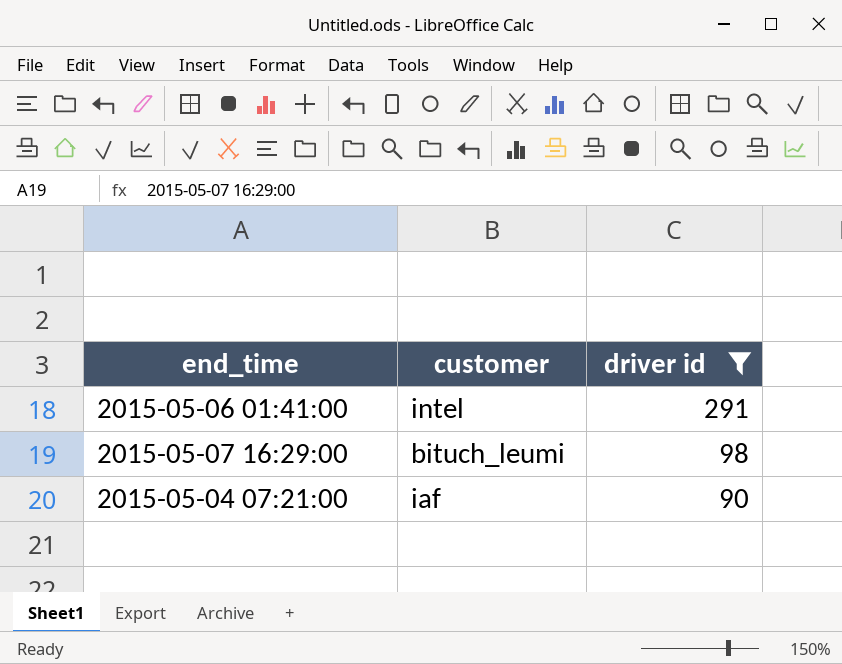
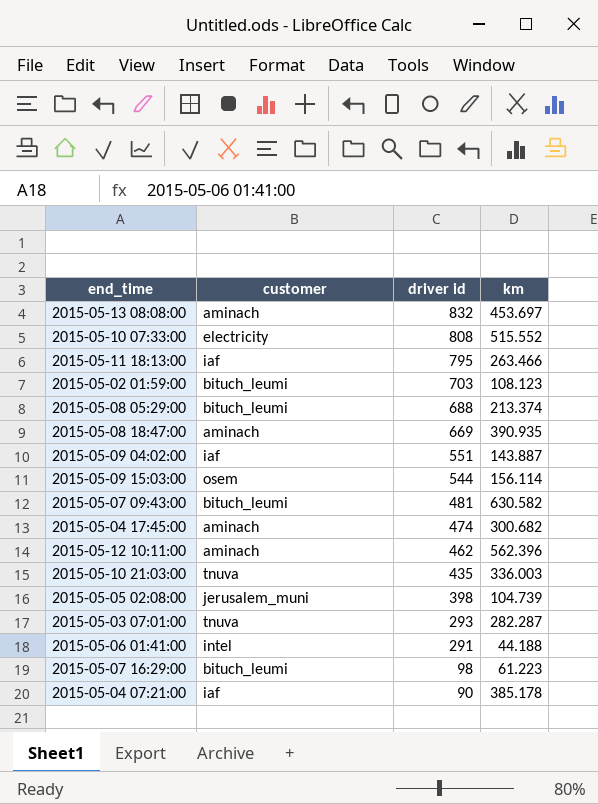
filter: driver id <= 291 -> none
column km | position: none -> 4

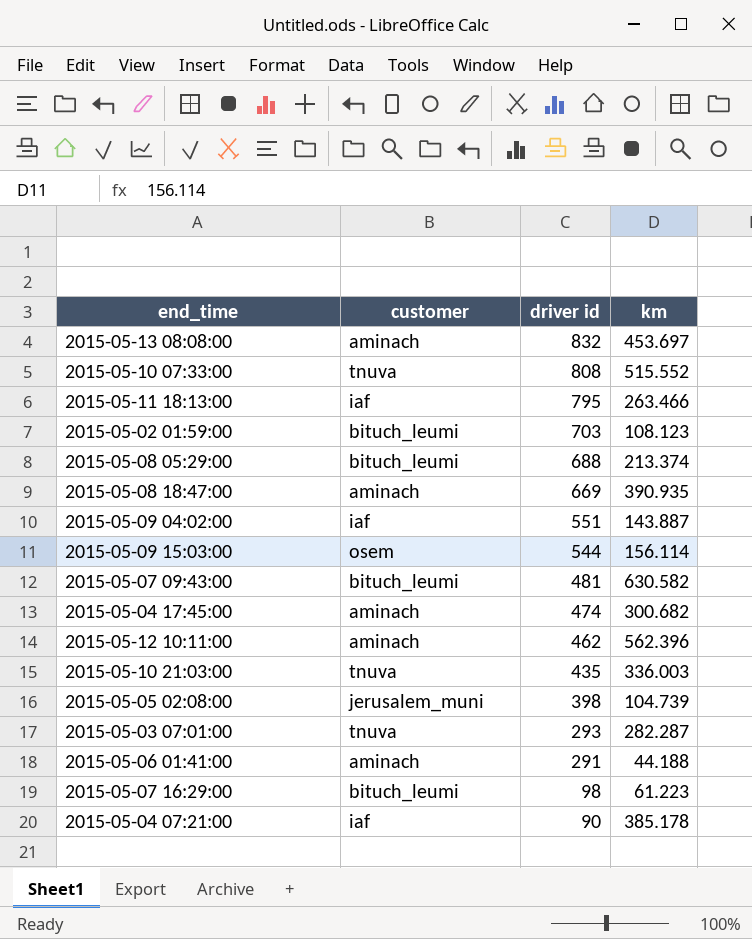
2015-05-10 07:33:00 | customer: electricity -> tnuva
2015-05-06 01:41:00 | customer: intel -> aminach

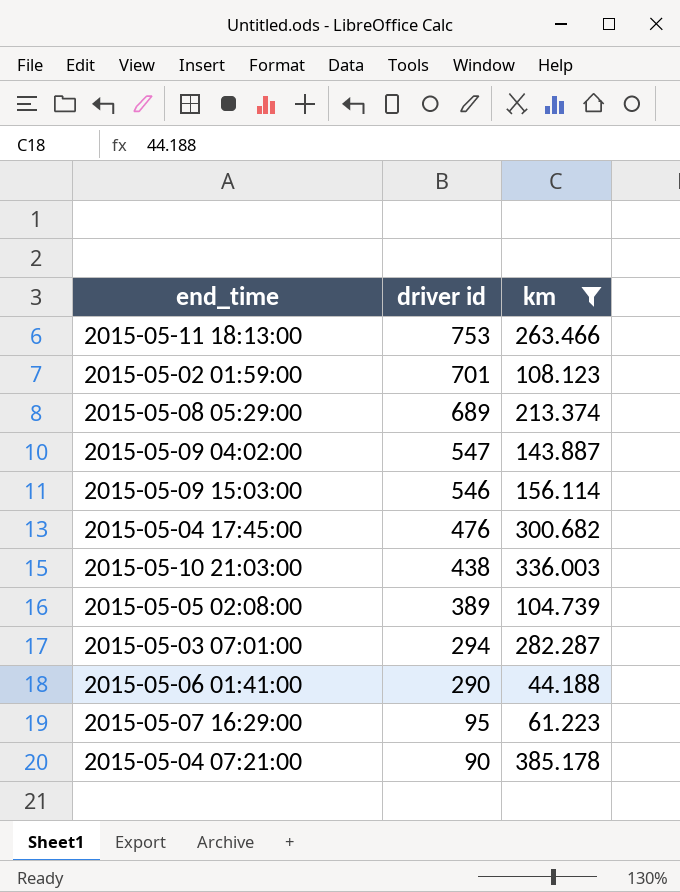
filter: none -> km <= 385.178
column customer | position: 2 -> none
2015-05-11 18:13:00 | driver id: 795 -> 753
2015-05-02 01:59:00 | driver id: 703 -> 701
2015-05-08 05:29:00 | driver id: 688 -> 689
2015-05-09 04:02:00 | driver id: 551 -> 547
2015-05-09 15:03:00 | driver id: 544 -> 546
2015-05-04 17:45:00 | driver id: 474 -> 476
2015-05-10 21:03:00 | driver id: 435 -> 438
2015-05-05 02:08:00 | driver id: 398 -> 389
2015-05-03 07:01:00 | driver id: 293 -> 294
2015-05-06 01:41:00 | driver id: 291 -> 290
2015-05-07 16:29:00 | driver id: 98 -> 95

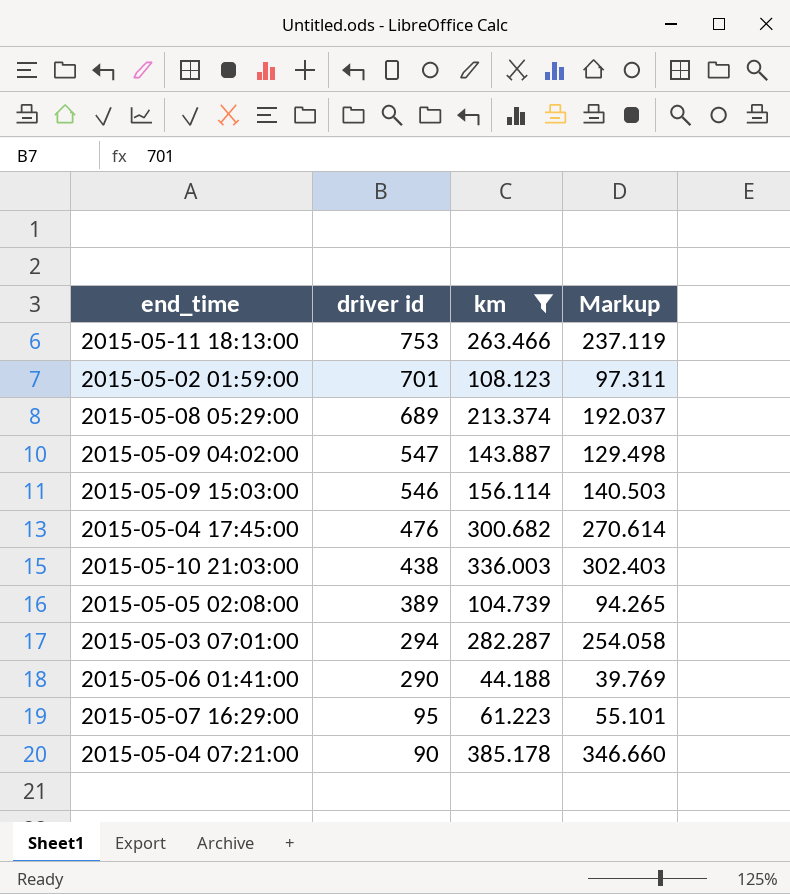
column Markup | formula: none -> [km] * 0.9

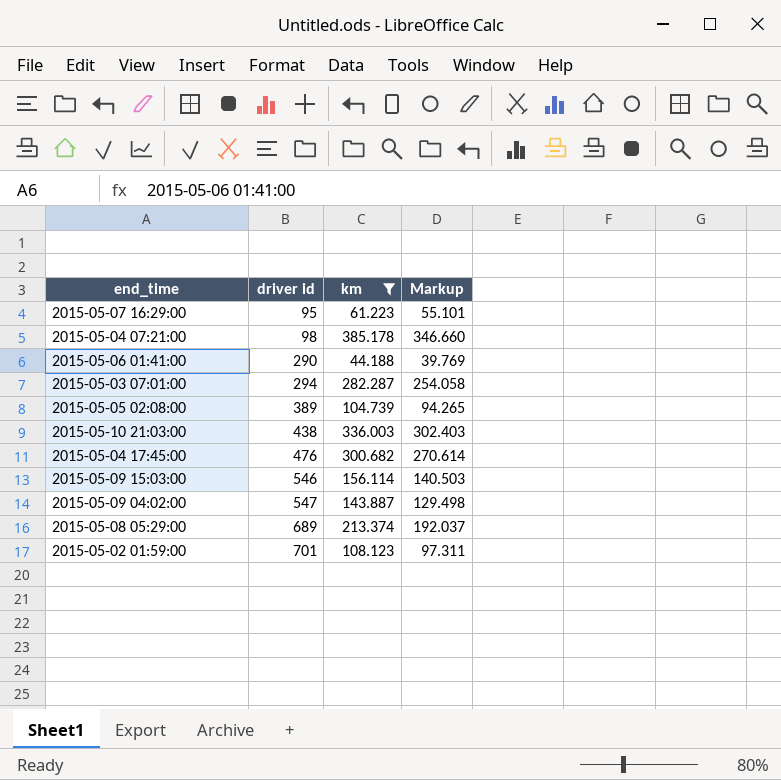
row order: driver id descending -> driver id ascending
row 2015-05-11 18:13:00: 753 | 263.466 | 237.119 -> none
2015-05-04 07:21:00 | driver id: 90 -> 98

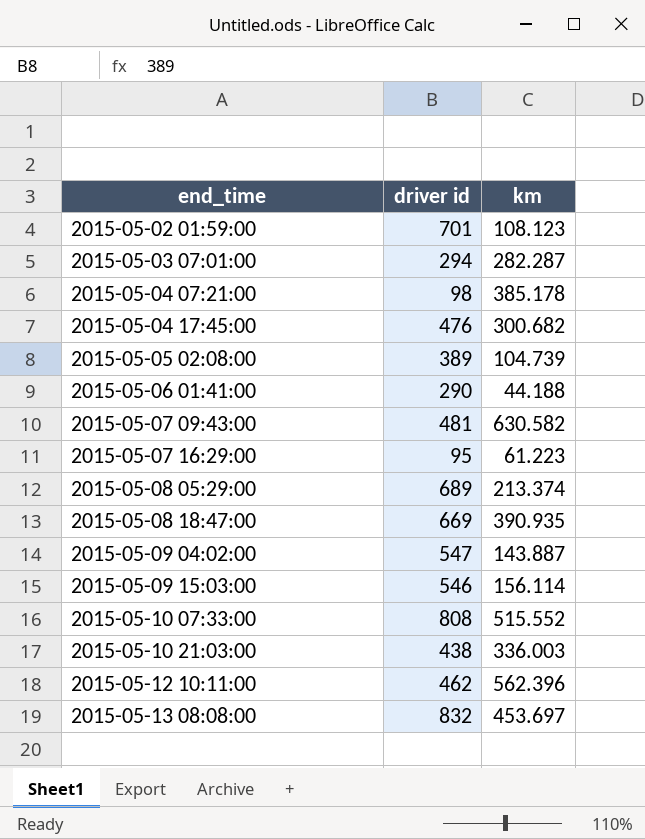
filter: km <= 385.178 -> none
row order: driver id ascending -> end_time ascending
column Markup | formula: [km] * 0.9 -> none

